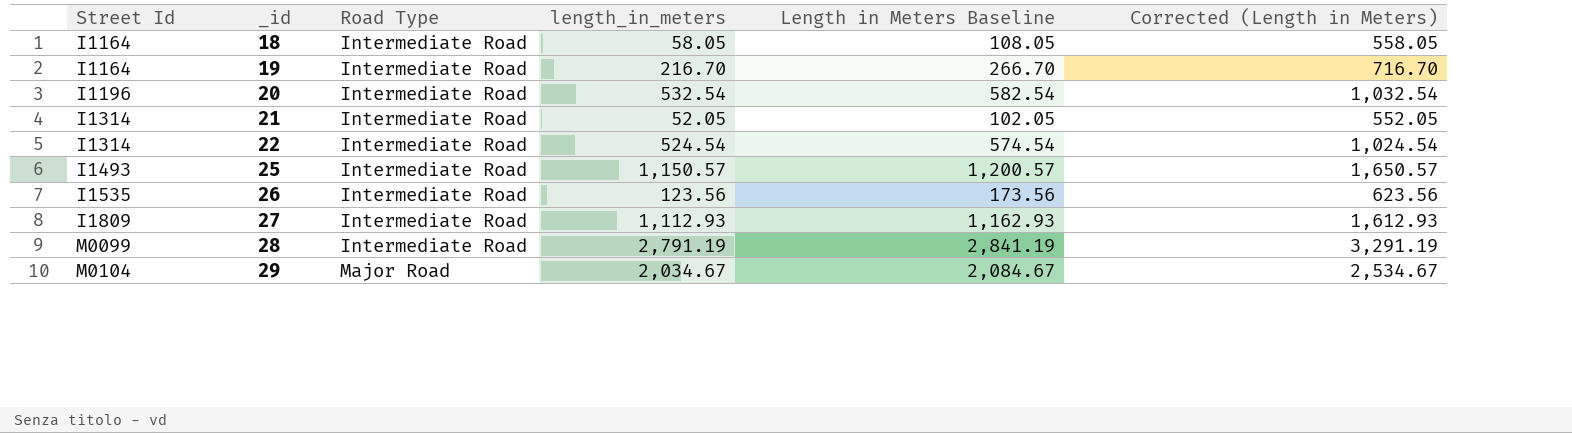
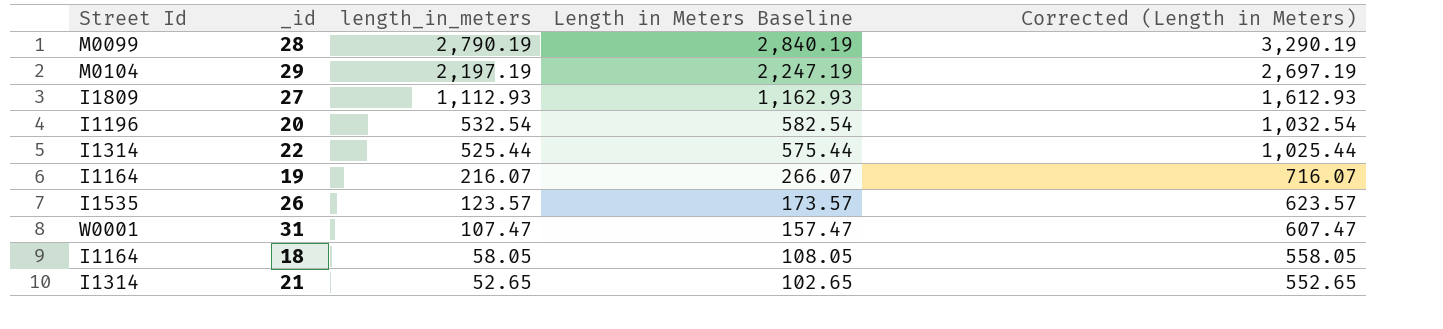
row order: Street Id ascending -> length_in_meters descending
column Road Type | position: 3 -> none
row 25: I1493 | Intermediate Road | 1,150.57 | 1,200.57 | 1,650.57 -> none
28 | length_in_meters: 2,791.19 -> 2,790.19
28 | Length in Meters Baseline: 2,841.19 -> 2,840.19
28 | Corrected (Length in Meters): 3,291.19 -> 3,290.19
29 | length_in_meters: 2,034.67 -> 2,197.19
29 | Length in Meters Baseline: 2,084.67 -> 2,247.19
29 | Corrected (Length in Meters): 2,534.67 -> 2,697.19
22 | length_in_meters: 524.54 -> 525.44
22 | Length in Meters Baseline: 574.54 -> 575.44
22 | Corrected (Length in Meters): 1,024.54 -> 1,025.44
19 | length_in_meters: 216.70 -> 216.07
19 | Length in Meters Baseline: 266.70 -> 266.07
19 | Corrected (Length in Meters): 716.70 -> 716.07
26 | length_in_meters: 123.56 -> 123.57
26 | Length in Meters Baseline: 173.56 -> 173.57
26 | Corrected (Length in Meters): 623.56 -> 623.57
row 31: none -> W0001 | 107.47 | 157.47 | 607.47
21 | length_in_meters: 52.05 -> 52.65
21 | Length in Meters Baseline: 102.05 -> 102.65
21 | Corrected (Length in Meters): 552.05 -> 552.65

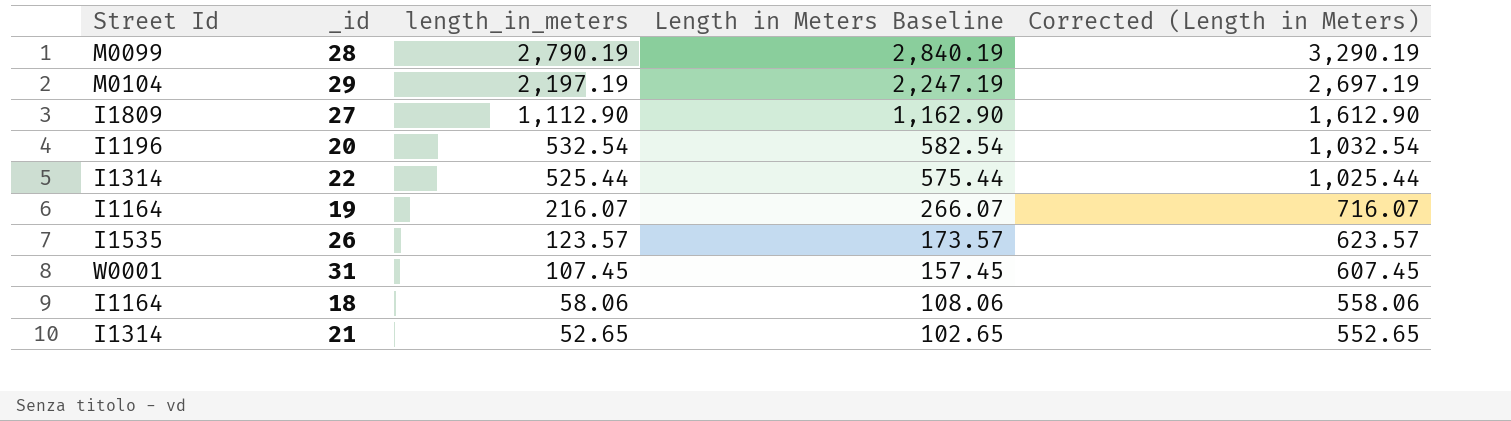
27 | length_in_meters: 1,112.93 -> 1,112.90
27 | Length in Meters Baseline: 1,162.93 -> 1,162.90
27 | Corrected (Length in Meters): 1,612.93 -> 1,612.90
31 | length_in_meters: 107.47 -> 107.45
31 | Length in Meters Baseline: 157.47 -> 157.45
31 | Corrected (Length in Meters): 607.47 -> 607.45
18 | length_in_meters: 58.05 -> 58.06
18 | Length in Meters Baseline: 108.05 -> 108.06
18 | Corrected (Length in Meters): 558.05 -> 558.06

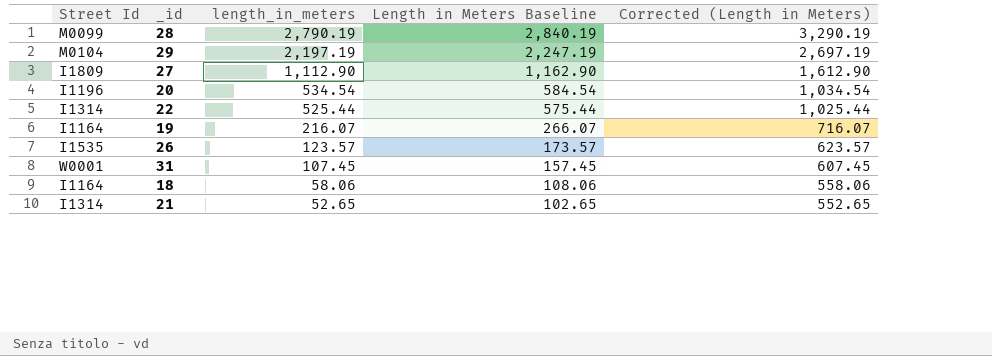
20 | length_in_meters: 532.54 -> 534.54
20 | Length in Meters Baseline: 582.54 -> 584.54
20 | Corrected (Length in Meters): 1,032.54 -> 1,034.54

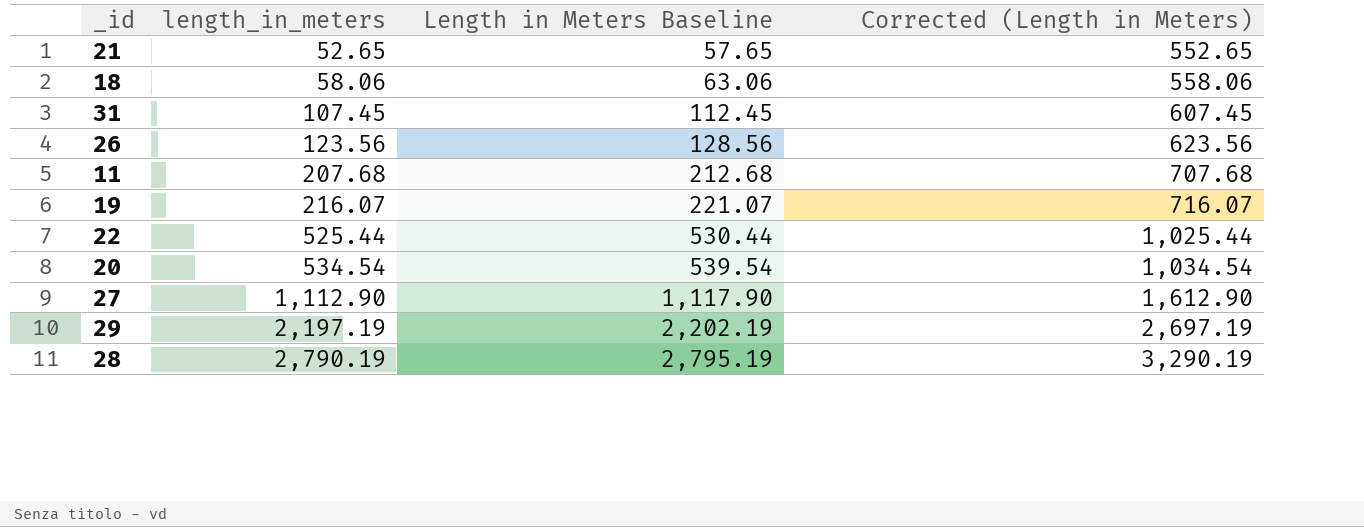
row order: length_in_meters descending -> length_in_meters ascending
column Street Id | position: 1 -> none
column Length in Meters Baseline | formula: [length_in_meters] + 50 -> [length_in_meters] + 5
26 | length_in_meters: 123.57 -> 123.56
26 | Corrected (Length in Meters): 623.57 -> 623.56
row 11: none -> 207.68 | 212.68 | 707.68

